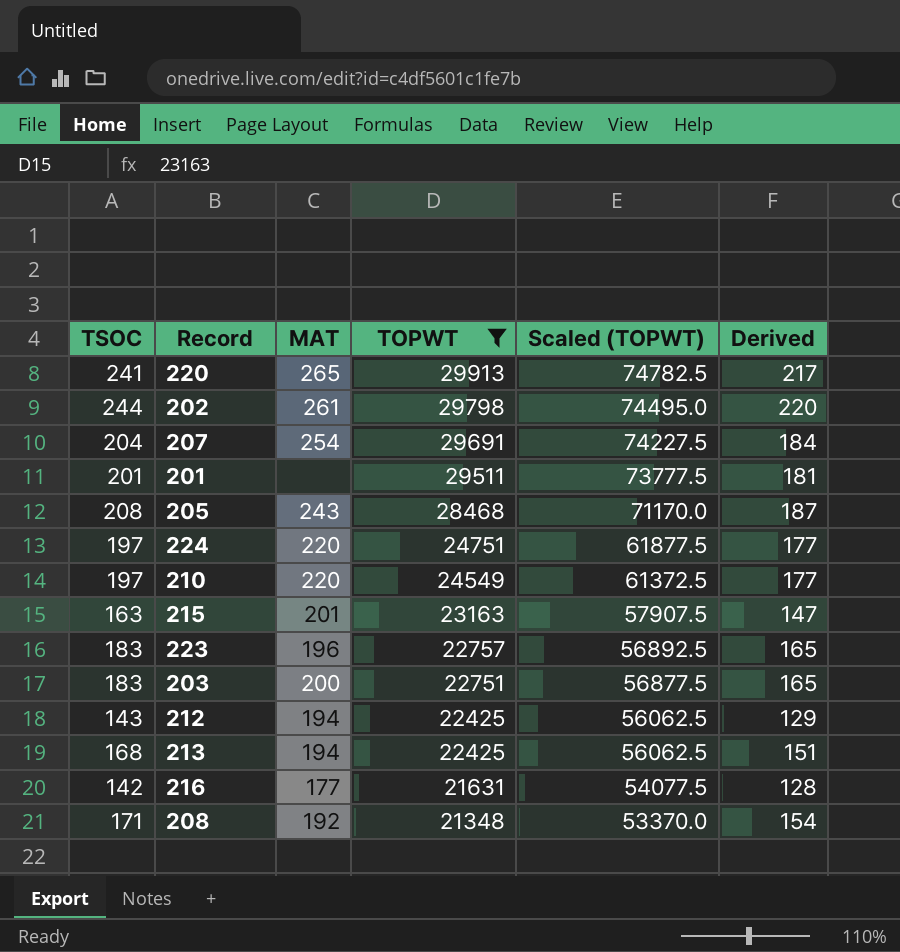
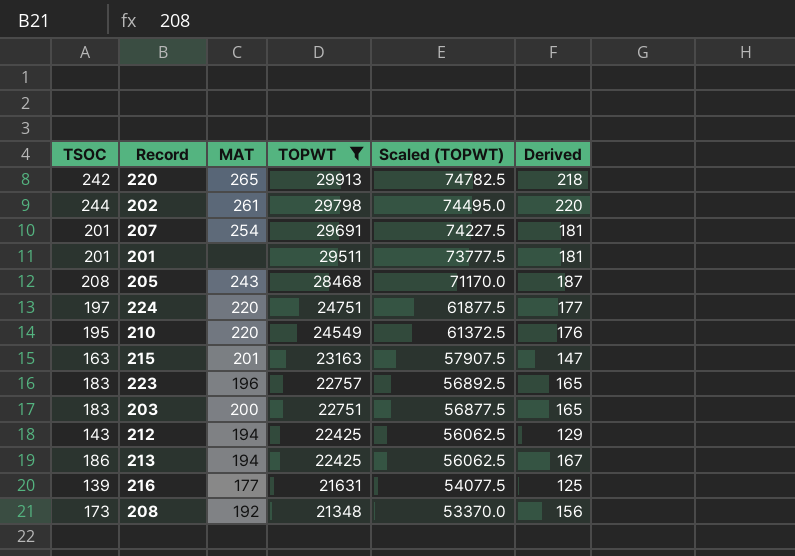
220 | TSOC: 241 -> 242
220 | Derived: 217 -> 218
207 | TSOC: 204 -> 201
207 | Derived: 184 -> 181
210 | TSOC: 197 -> 195
210 | Derived: 177 -> 176
213 | TSOC: 168 -> 186
213 | Derived: 151 -> 167
216 | TSOC: 142 -> 139
216 | Derived: 128 -> 125
208 | TSOC: 171 -> 173
208 | Derived: 154 -> 156

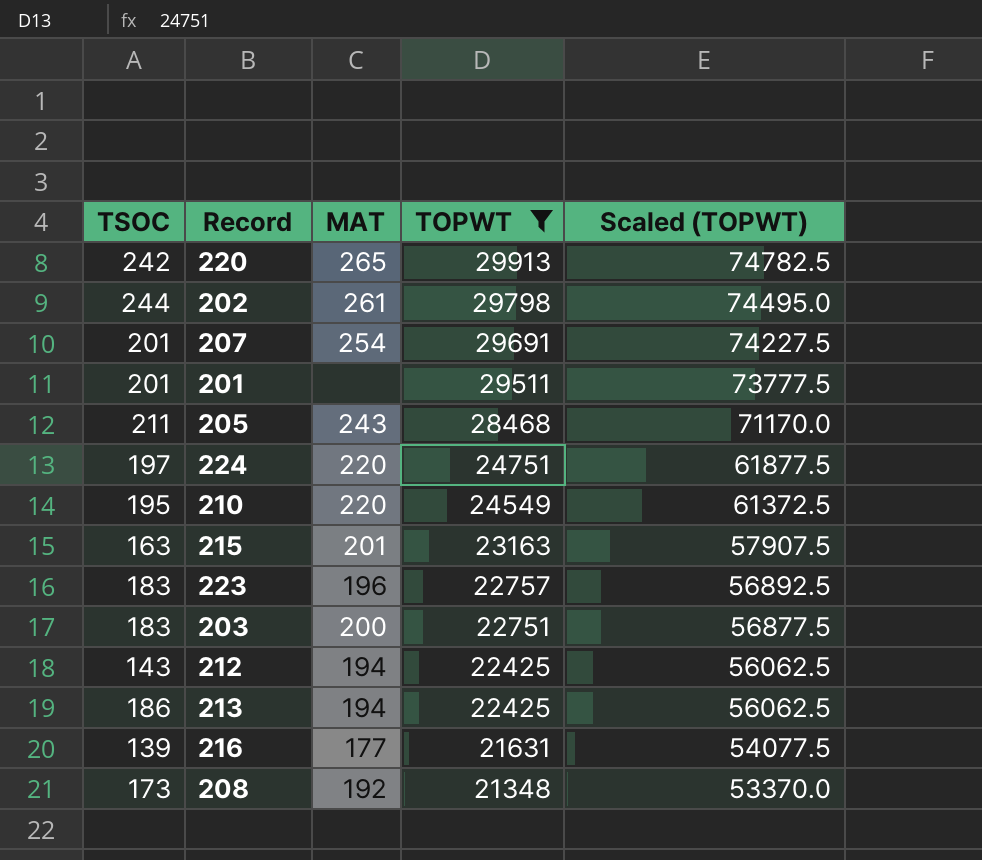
column Derived | formula: [TSOC] * 0.9 -> none
205 | TSOC: 208 -> 211

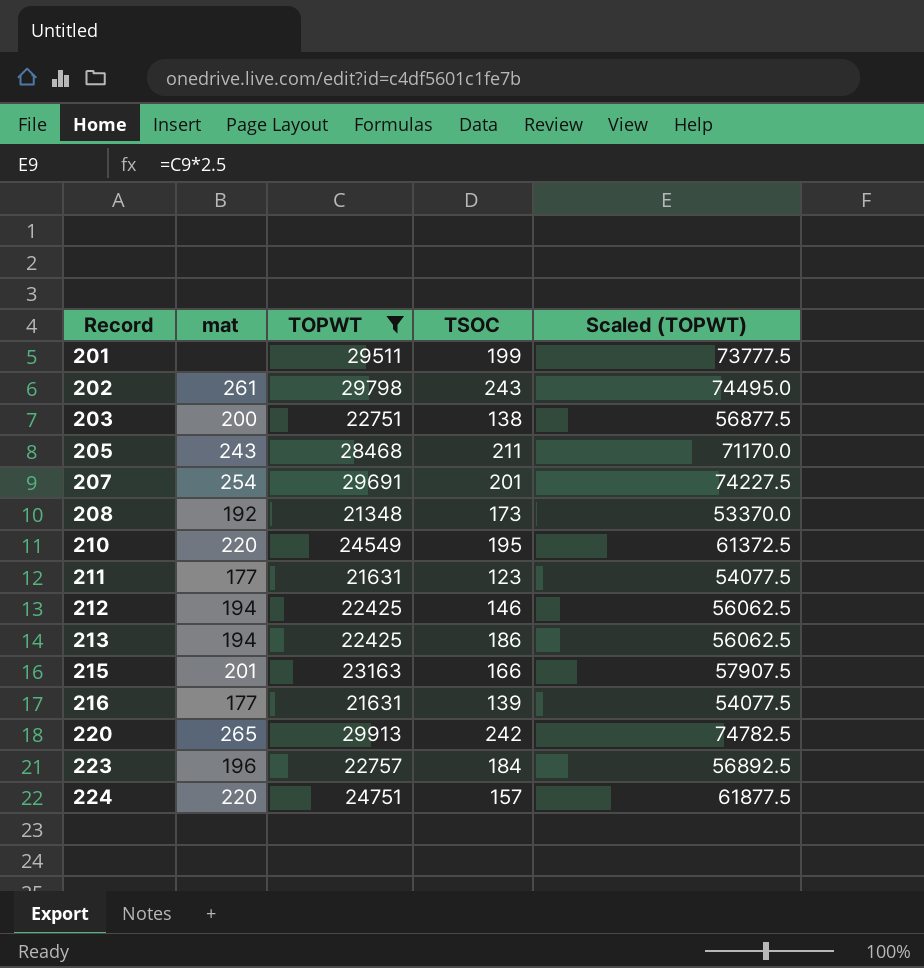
row order: TOPWT descending -> Record ascending
column name: MAT -> mat
column TSOC | position: 1 -> 4
201 | TSOC: 201 -> 199
202 | TSOC: 244 -> 243
203 | TSOC: 183 -> 138
row 211: none -> 177 | 21631 | 123 | 54077.5
212 | TSOC: 143 -> 146
215 | TSOC: 163 -> 166
223 | TSOC: 183 -> 184
224 | TSOC: 197 -> 157

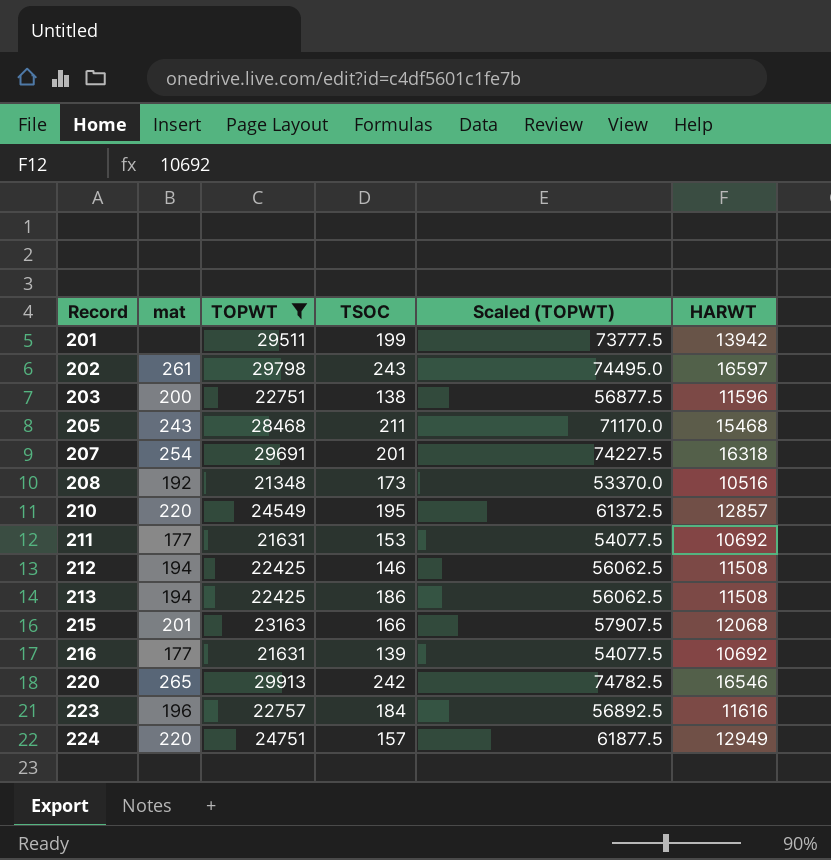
column HARWT | position: none -> 6
211 | TSOC: 123 -> 153

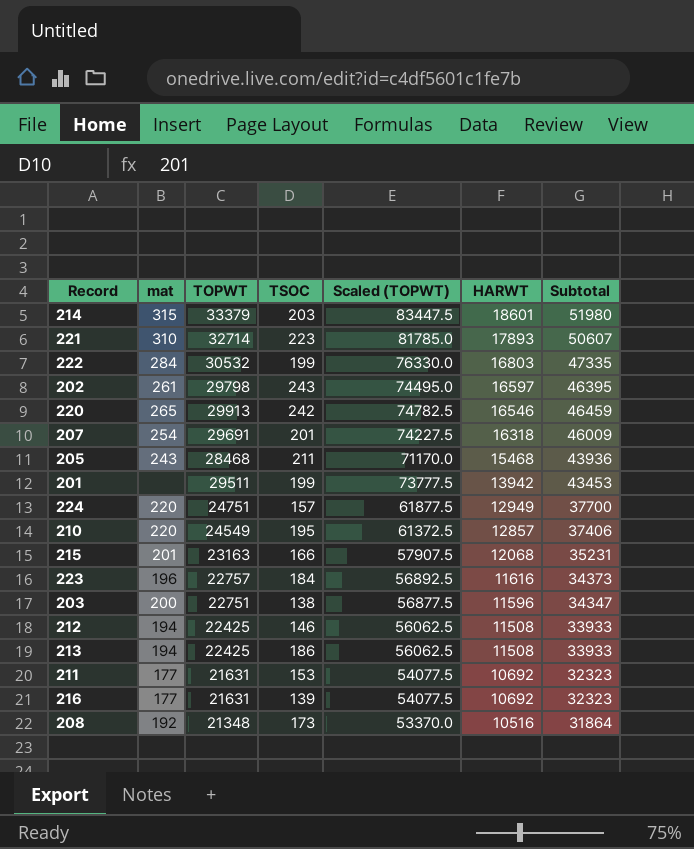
filter: TOPWT <= 29913 -> none
row order: Record ascending -> HARWT descending
column Subtotal | formula: none -> [TOPWT] + [HARWT]

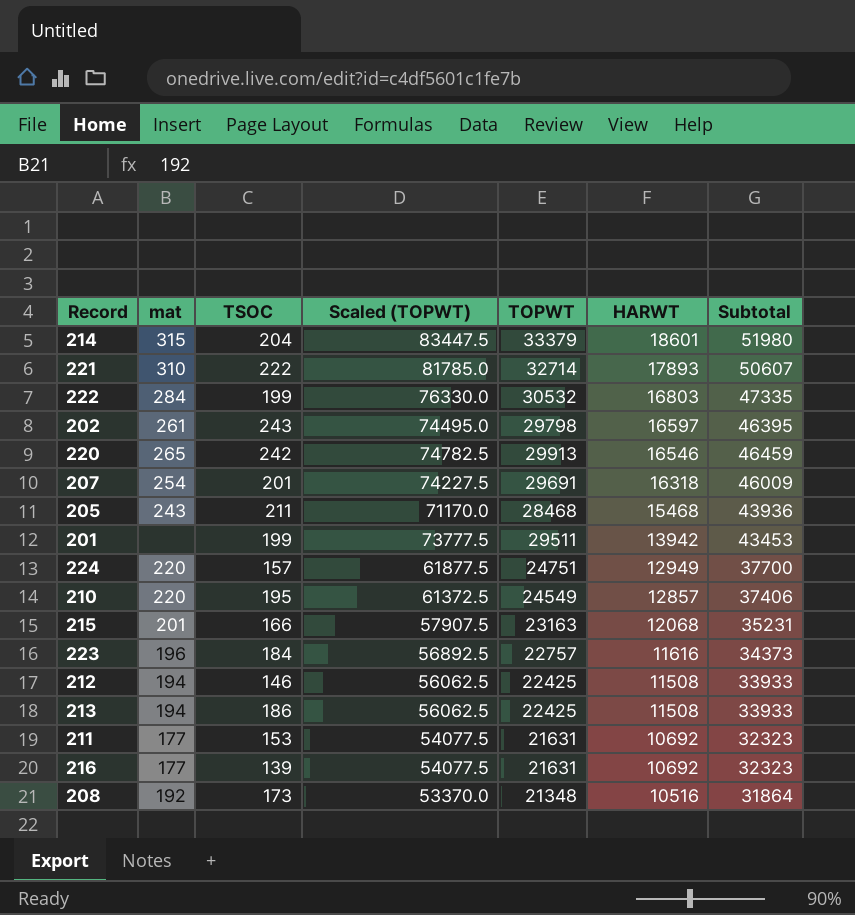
column TOPWT | position: 3 -> 5
row 203: 200 | 22751 | 138 | 56877.5 | 11596 | 34347 -> none
214 | TSOC: 203 -> 204
221 | TSOC: 223 -> 222

